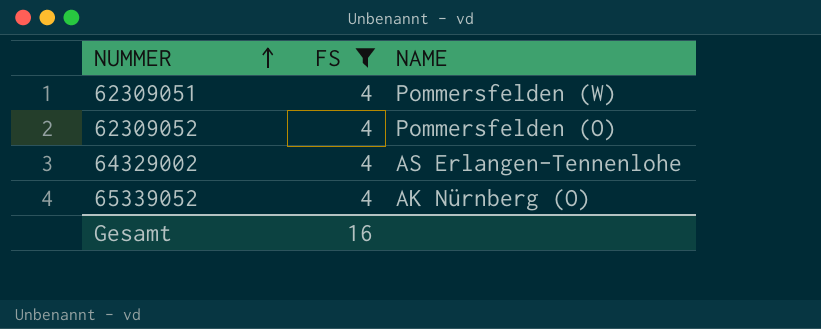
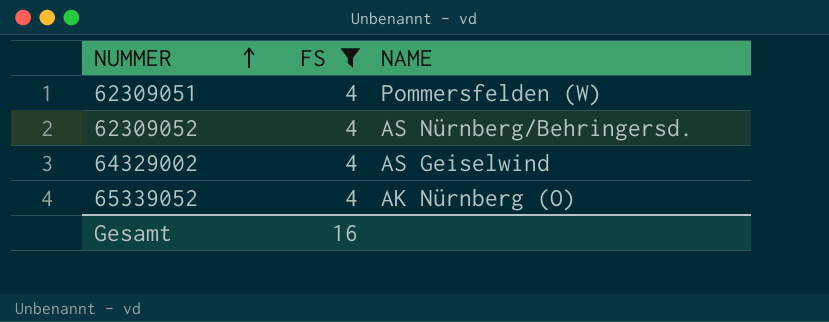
62309052 | NAME: Pommersfelden (O) -> AS Nürnberg/Behringersd.
64329002 | NAME: AS Erlangen-Tennenlohe -> AS Geiselwind

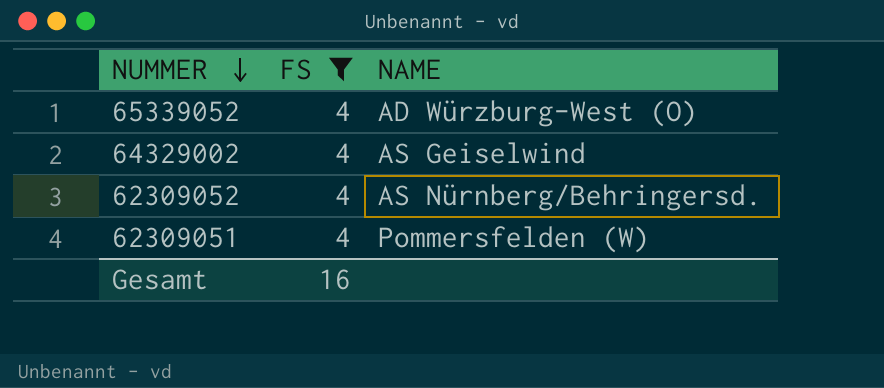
row order: NUMMER ascending -> NUMMER descending
65339052 | NAME: AK Nürnberg (O) -> AD Würzburg-West (O)

